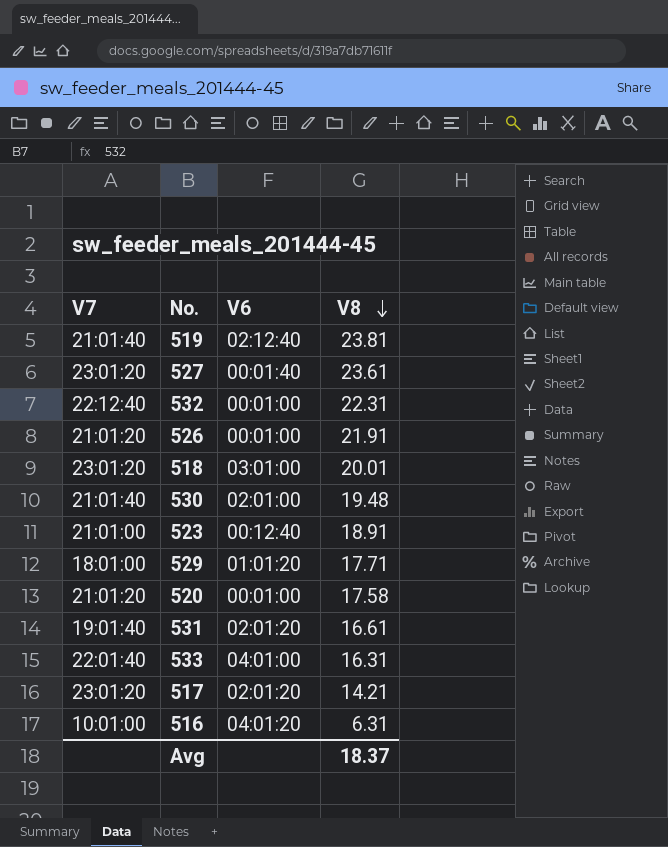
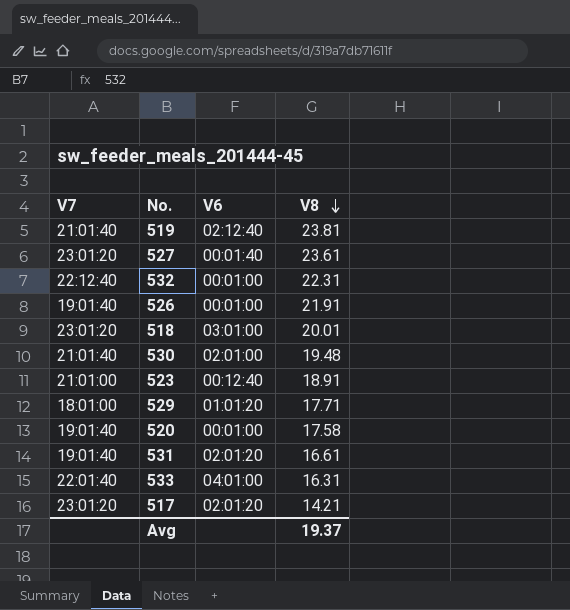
row 516: 10:01:00 | 04:01:20 | 6.31 -> none
526 | V7: 21:01:20 -> 19:01:40
520 | V7: 21:01:20 -> 19:01:40
Avg | V8: 18.37 -> 19.37

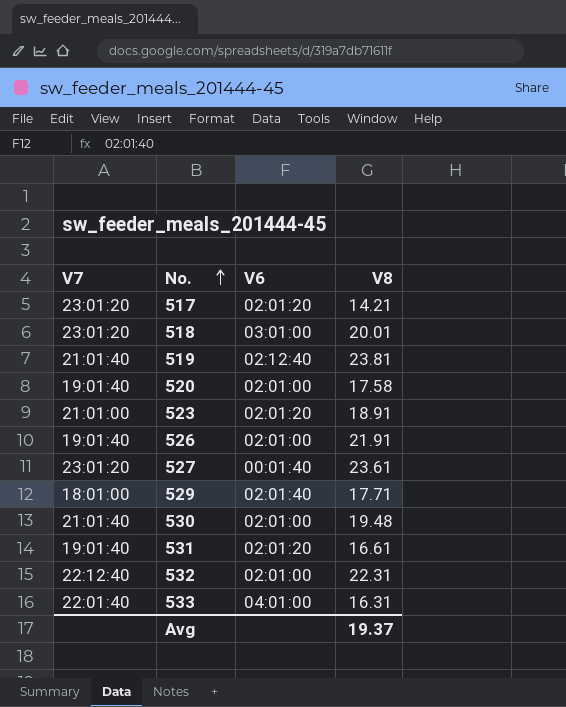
row order: V8 descending -> No. ascending
520 | V6: 00:01:00 -> 02:01:00
523 | V6: 00:12:40 -> 02:01:20
526 | V6: 00:01:00 -> 02:01:00
529 | V6: 01:01:20 -> 02:01:40
532 | V6: 00:01:00 -> 02:01:00

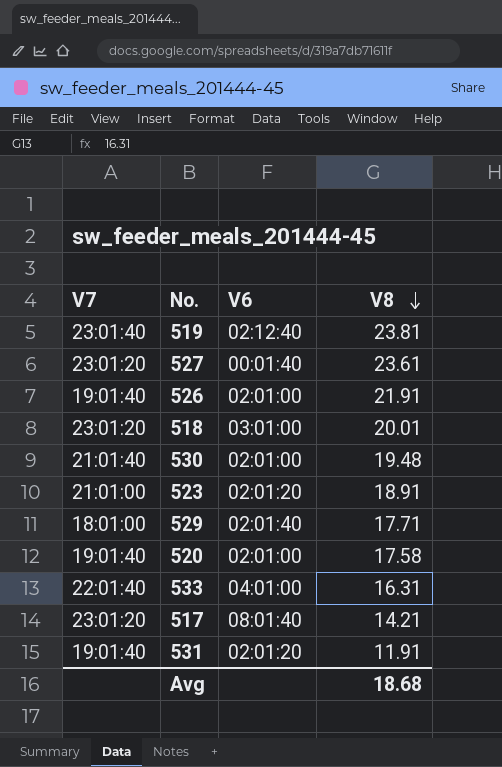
row order: No. ascending -> V8 descending
row 532: 22:12:40 | 02:01:00 | 22.31 -> none
519 | V7: 21:01:40 -> 23:01:40
517 | V6: 02:01:20 -> 08:01:40
531 | V8: 16.61 -> 11.91
Avg | V8: 19.37 -> 18.68

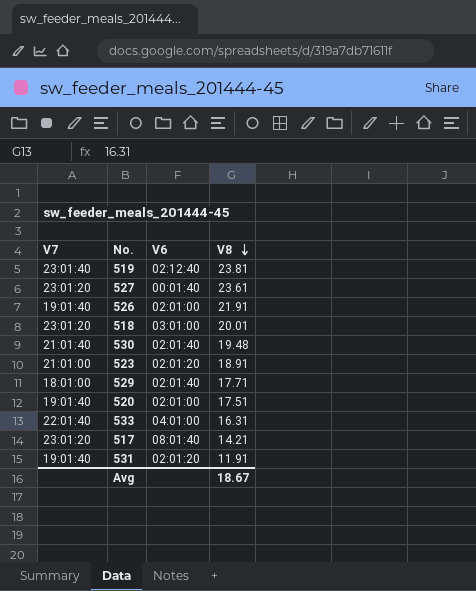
530 | V6: 02:01:00 -> 02:01:40
520 | V8: 17.58 -> 17.51
Avg | V8: 18.68 -> 18.67

